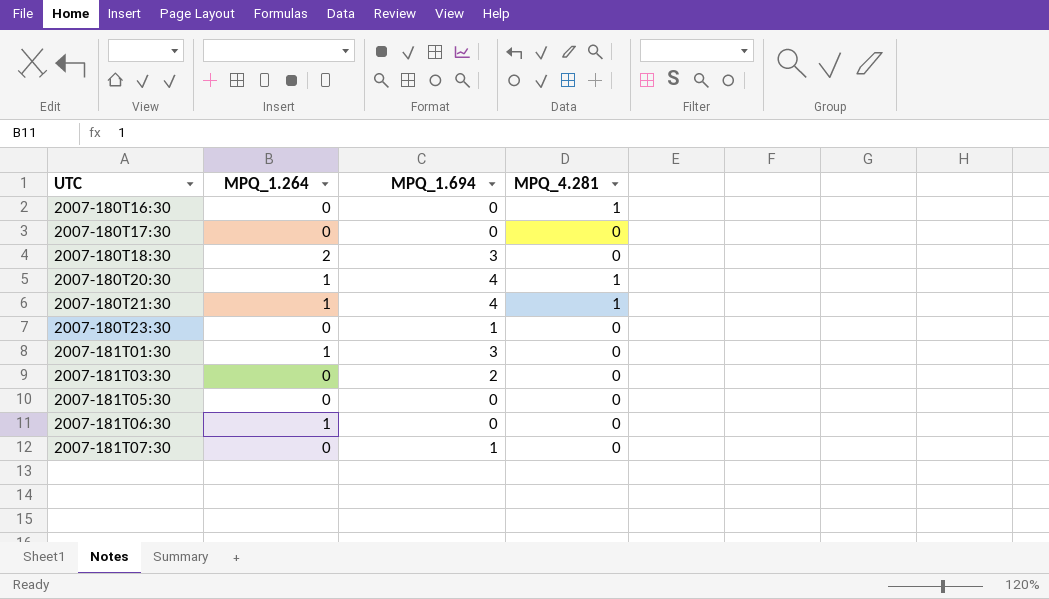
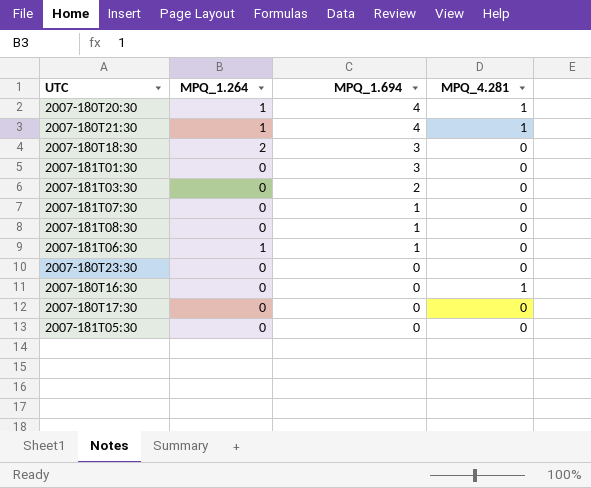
row order: UTC ascending -> MPQ_1.694 descending
2007-181T01:30 | MPQ_1.264: 1 -> 0
row 2007-181T08:30: none -> 0 | 1 | 0
2007-181T06:30 | MPQ_1.694: 0 -> 1
2007-180T23:30 | MPQ_1.694: 1 -> 0

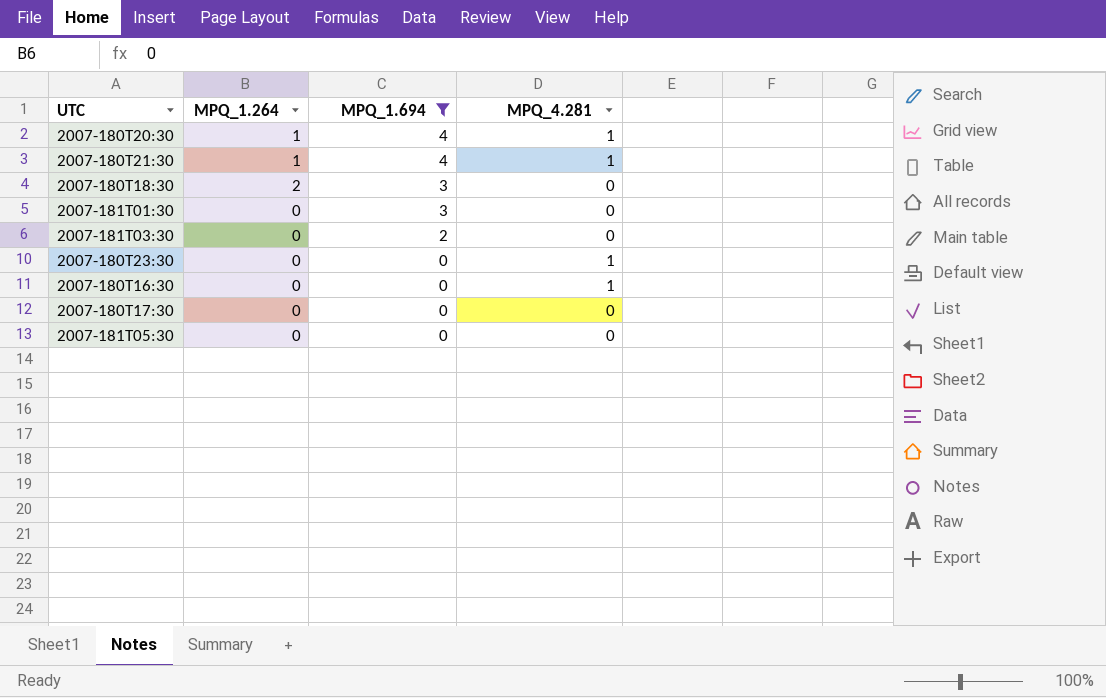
filter: none -> MPQ_1.694 != 1
2007-180T23:30 | MPQ_4.281: 0 -> 1

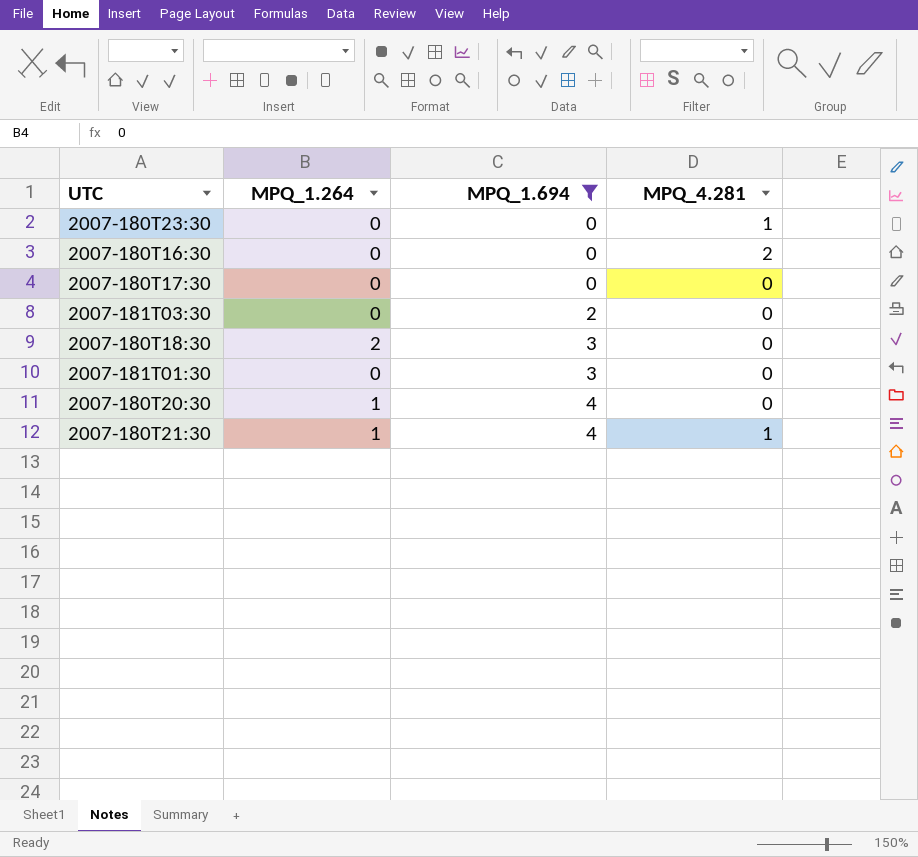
row order: MPQ_1.694 descending -> MPQ_1.694 ascending
row 2007-181T05:30: 0 | 0 | 0 -> none
2007-180T16:30 | MPQ_4.281: 1 -> 2
2007-180T20:30 | MPQ_4.281: 1 -> 0

